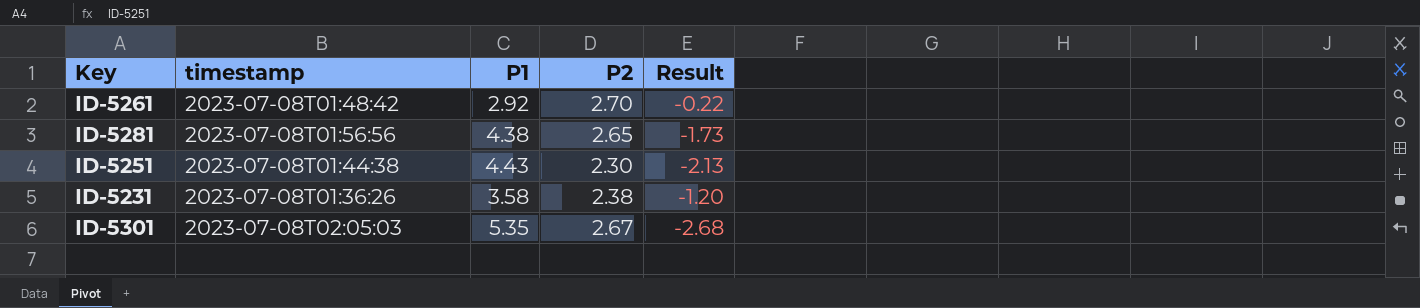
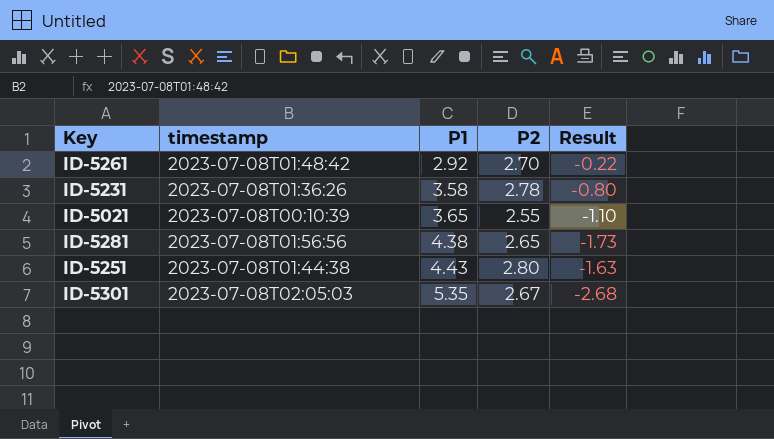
row order: none -> P1 ascending
ID-5231 | P2: 2.38 -> 2.78
ID-5231 | Result: -1.20 -> -0.80
row ID-5021: none -> 2023-07-08T00:10:39 | 3.65 | 2.55 | -1.10
ID-5251 | P2: 2.30 -> 2.80
ID-5251 | Result: -2.13 -> -1.63

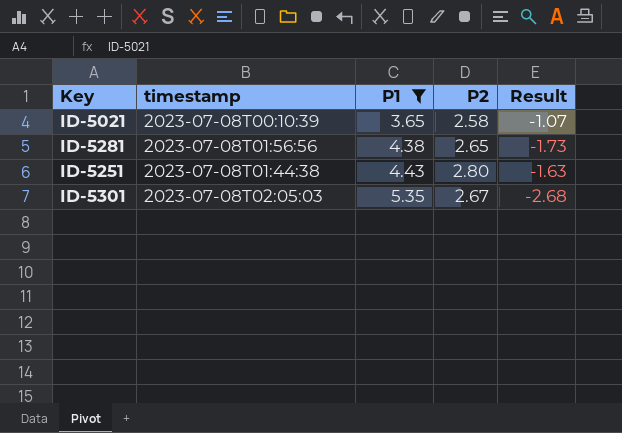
filter: none -> P1 >= 3.65
ID-5021 | P2: 2.55 -> 2.58
ID-5021 | Result: -1.10 -> -1.07

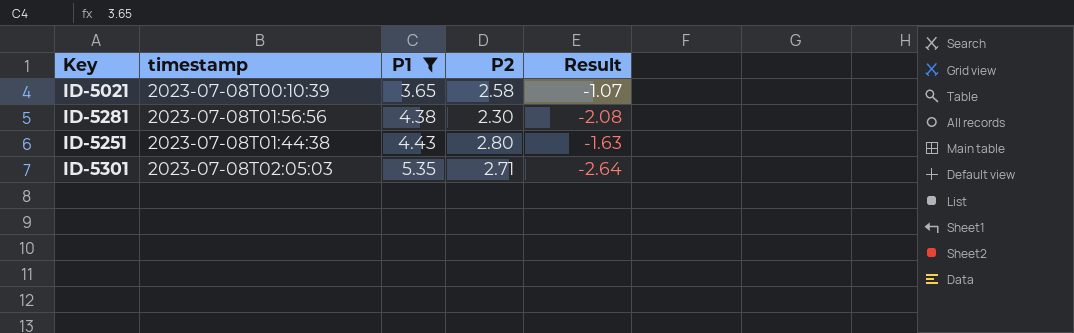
ID-5281 | P2: 2.65 -> 2.30
ID-5281 | Result: -1.73 -> -2.08
ID-5301 | P2: 2.67 -> 2.71
ID-5301 | Result: -2.68 -> -2.64

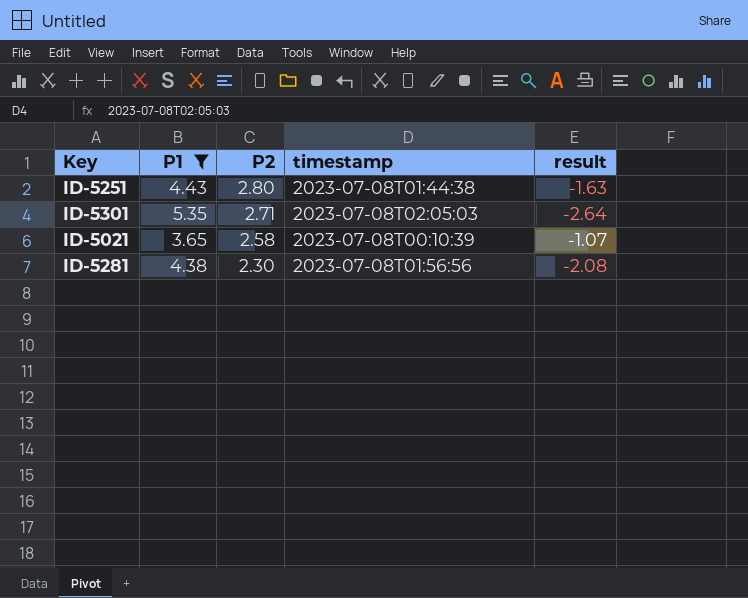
row order: P1 ascending -> P2 descending
column timestamp | position: 2 -> 4
column name: Result -> result

